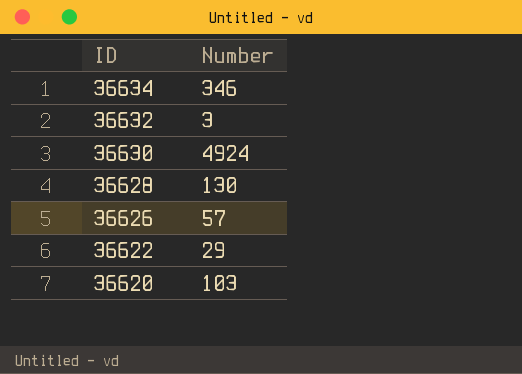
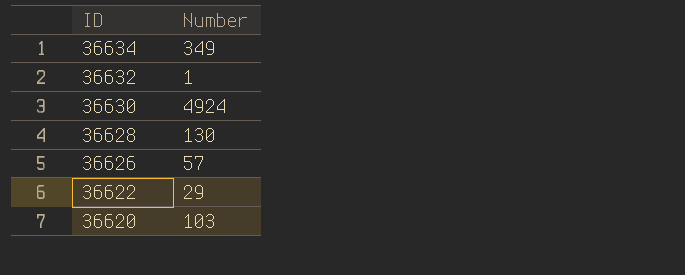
36634 | Number: 346 -> 349
36632 | Number: 3 -> 1

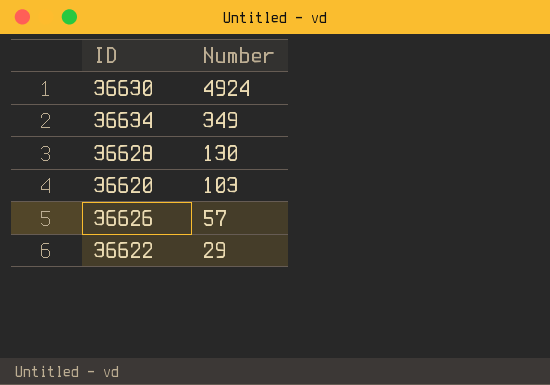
row order: ID descending -> Number descending
row 36632: 1 -> none

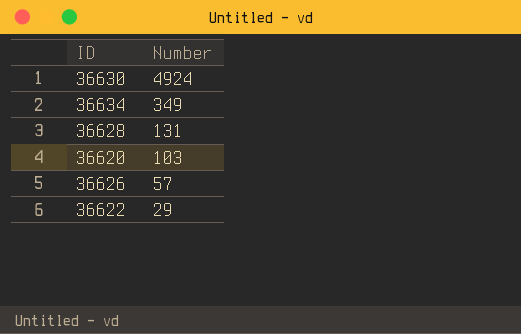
36628 | Number: 130 -> 131

